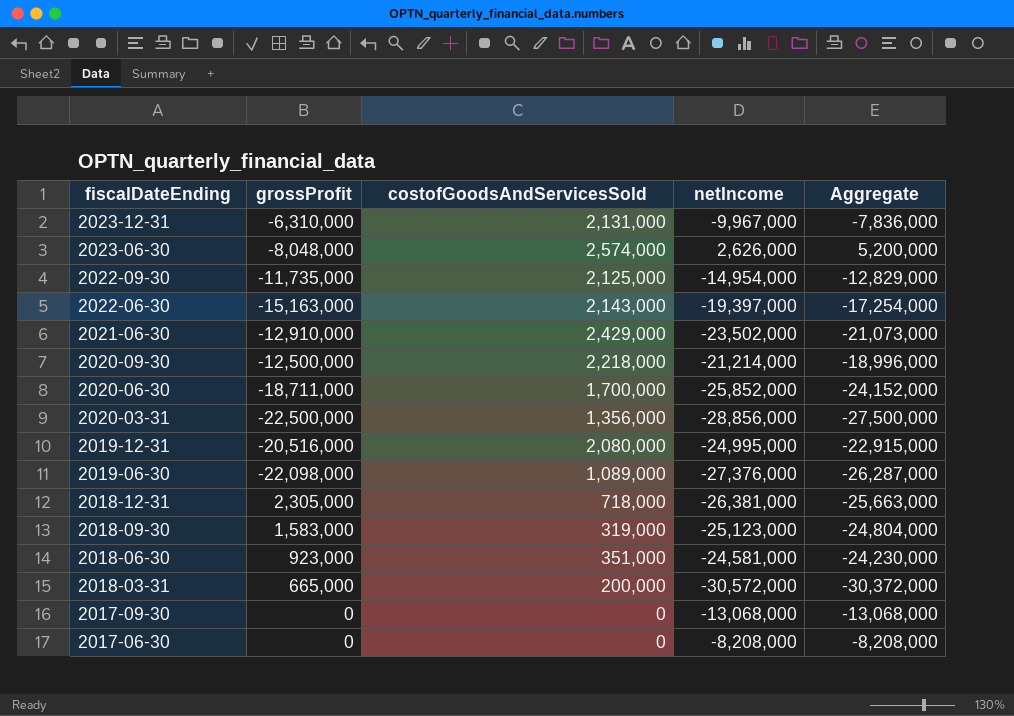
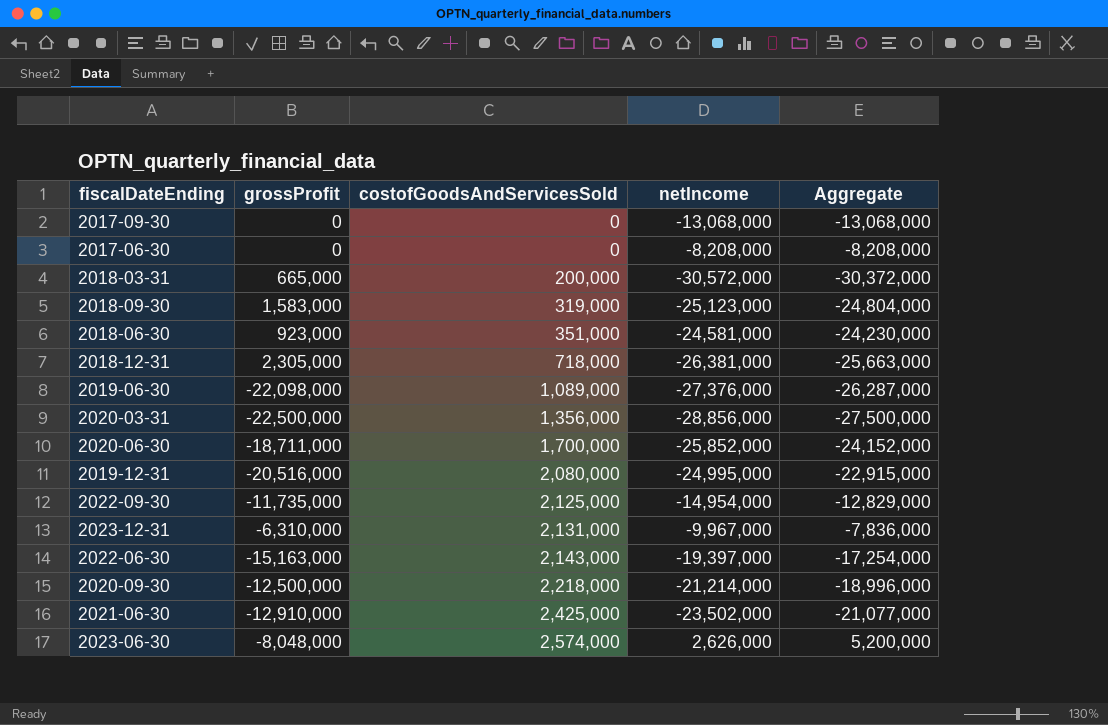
row order: fiscalDateEnding descending -> costofGoodsAndServicesSold ascending
2021-06-30 | costofGoodsAndServicesSold: 2,429,000 -> 2,425,000
2021-06-30 | Aggregate: -21,073,000 -> -21,077,000

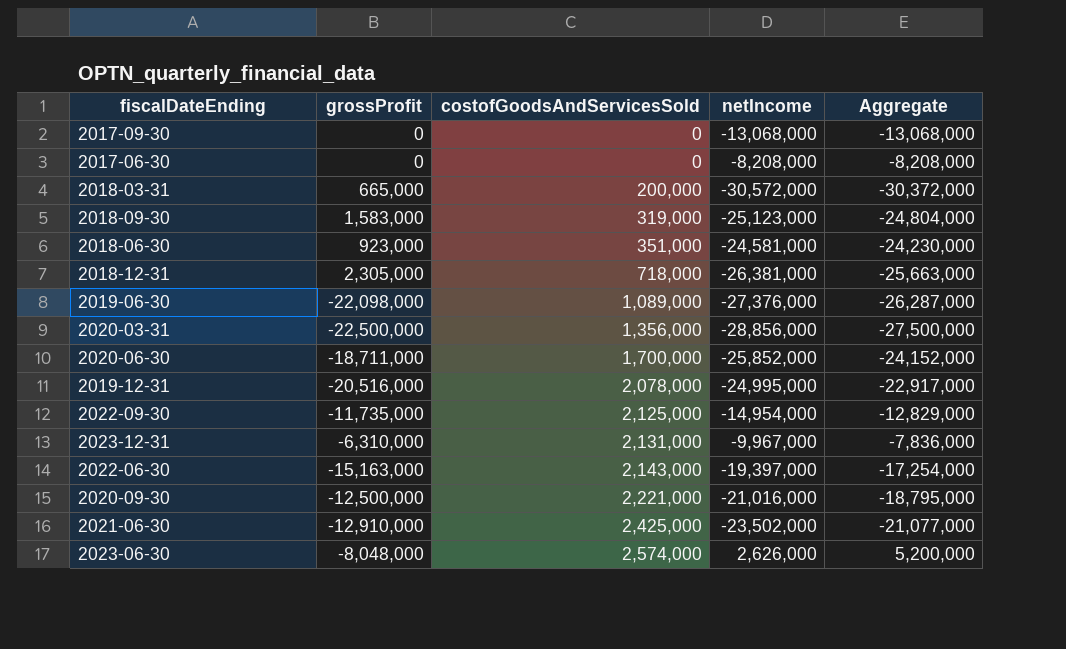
2019-12-31 | costofGoodsAndServicesSold: 2,080,000 -> 2,078,000
2019-12-31 | Aggregate: -22,915,000 -> -22,917,000
2020-09-30 | costofGoodsAndServicesSold: 2,218,000 -> 2,221,000
2020-09-30 | netIncome: -21,214,000 -> -21,016,000
2020-09-30 | Aggregate: -18,996,000 -> -18,795,000

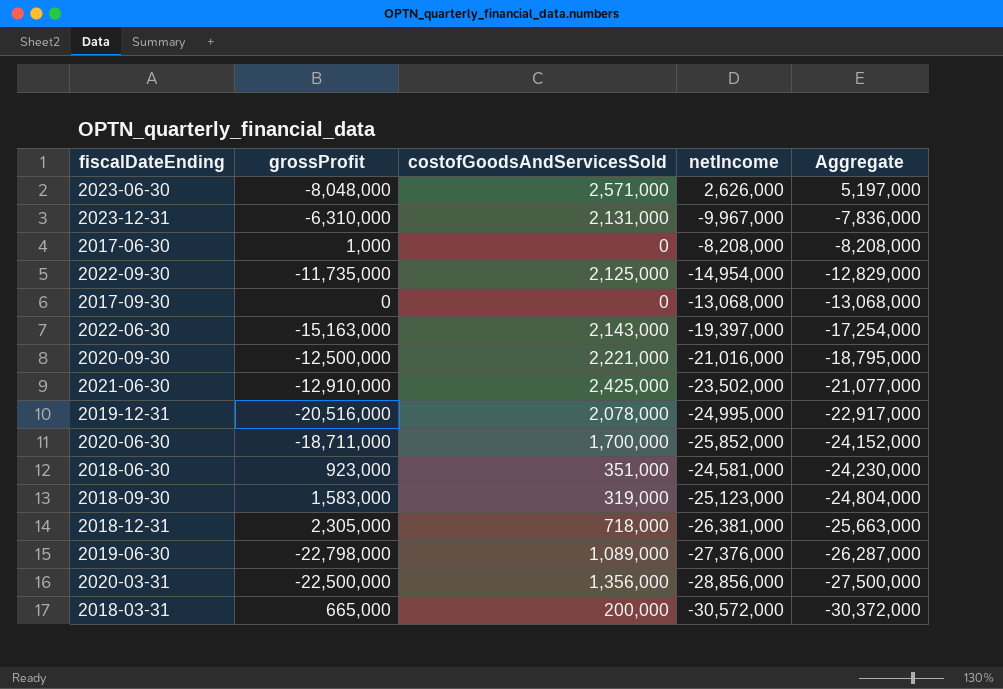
row order: costofGoodsAndServicesSold ascending -> Aggregate descending
2023-06-30 | costofGoodsAndServicesSold: 2,574,000 -> 2,571,000
2023-06-30 | Aggregate: 5,200,000 -> 5,197,000
2017-06-30 | grossProfit: 0 -> 1,000
2019-06-30 | grossProfit: -22,098,000 -> -22,798,000

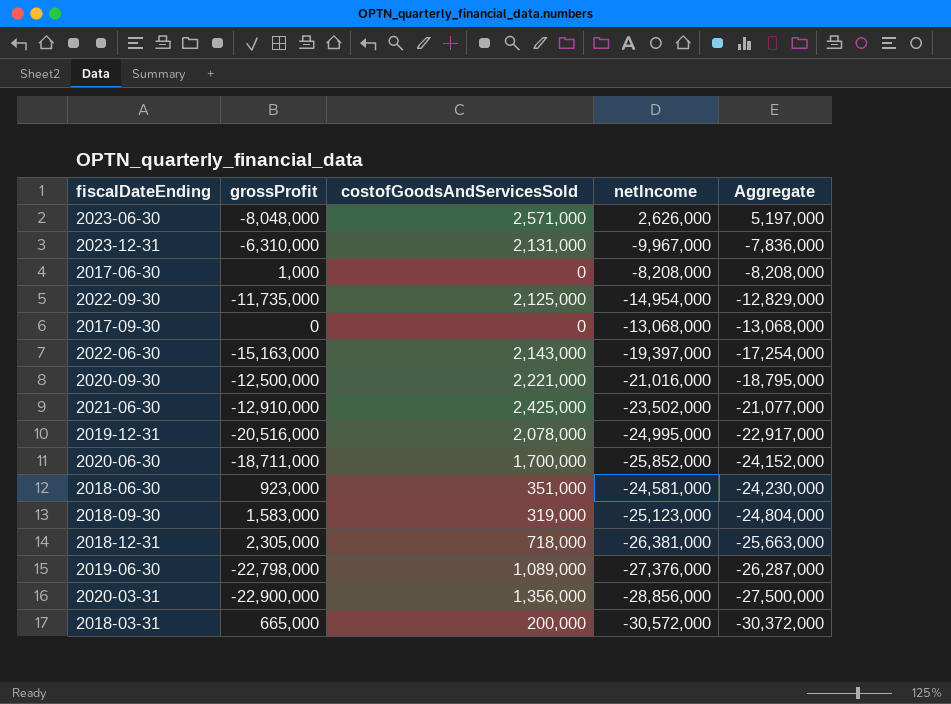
2020-03-31 | grossProfit: -22,500,000 -> -22,900,000

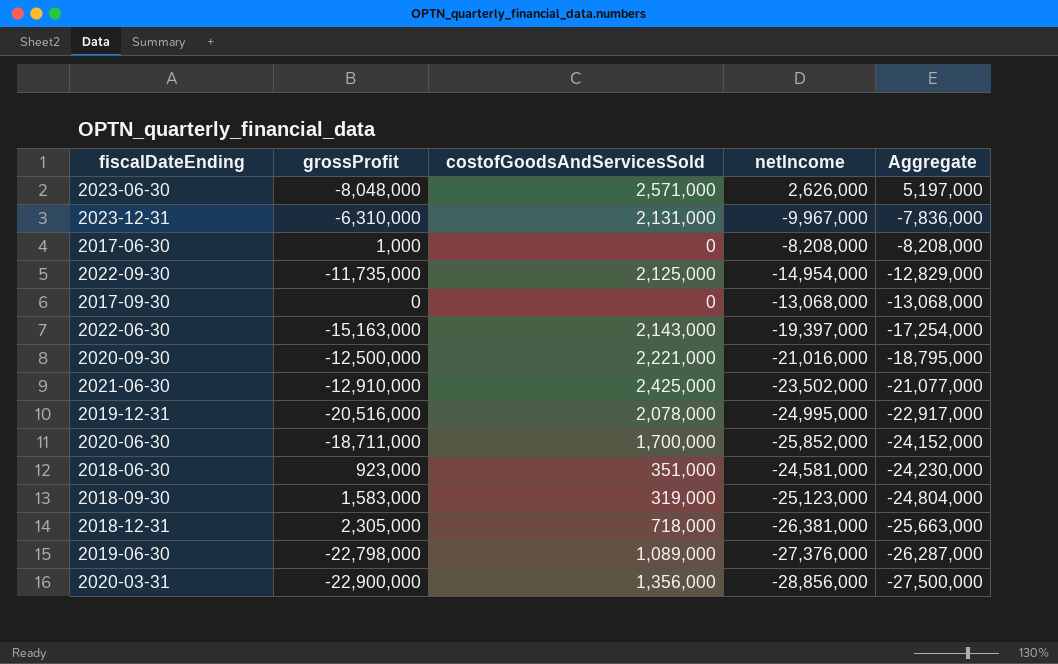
row 2018-03-31: 665,000 | 200,000 | -30,572,000 | -30,372,000 -> none

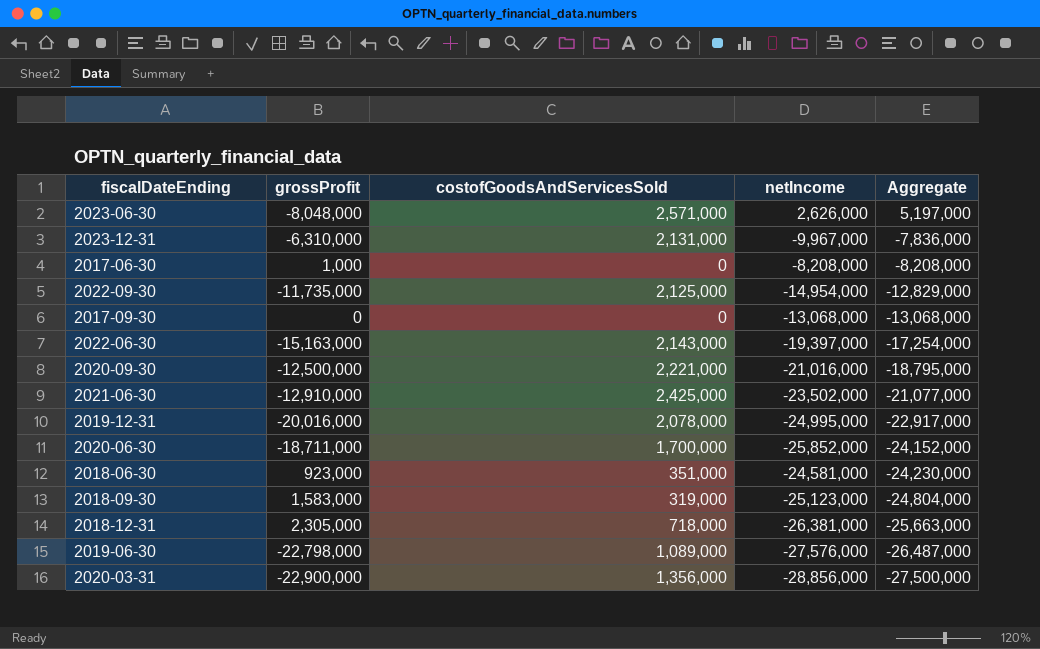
2019-12-31 | grossProfit: -20,516,000 -> -20,016,000
2019-06-30 | netIncome: -27,376,000 -> -27,576,000
2019-06-30 | Aggregate: -26,287,000 -> -26,487,000

